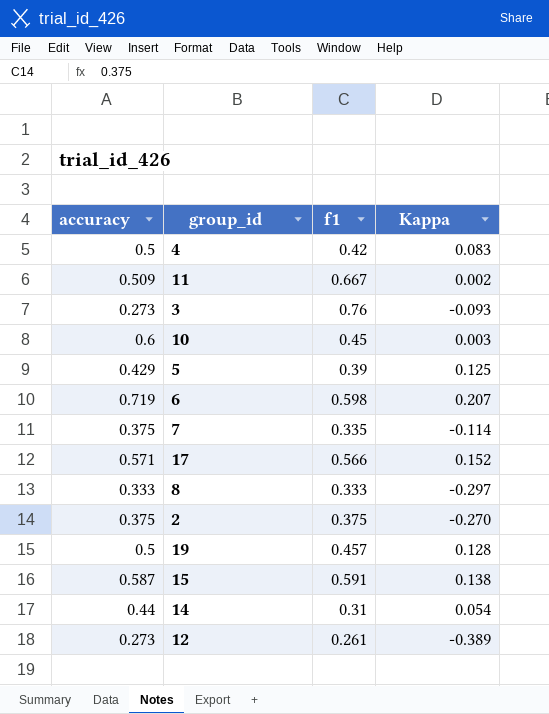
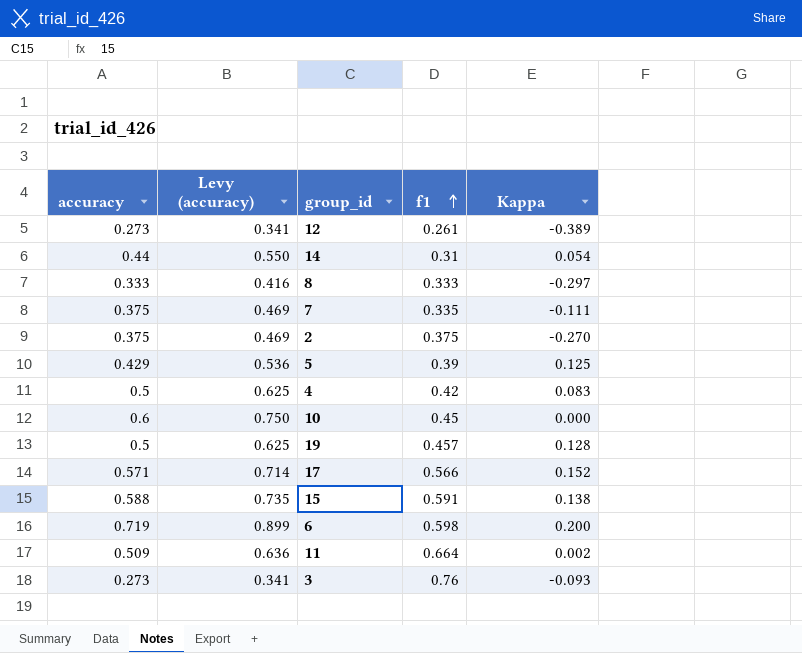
row order: none -> f1 ascending
column Levy (accuracy) | formula: none -> [accuracy] * 1.25
7 | Kappa: -0.114 -> -0.111
10 | Kappa: 0.003 -> 0.000
15 | accuracy: 0.587 -> 0.588
6 | Kappa: 0.207 -> 0.200
11 | f1: 0.667 -> 0.664

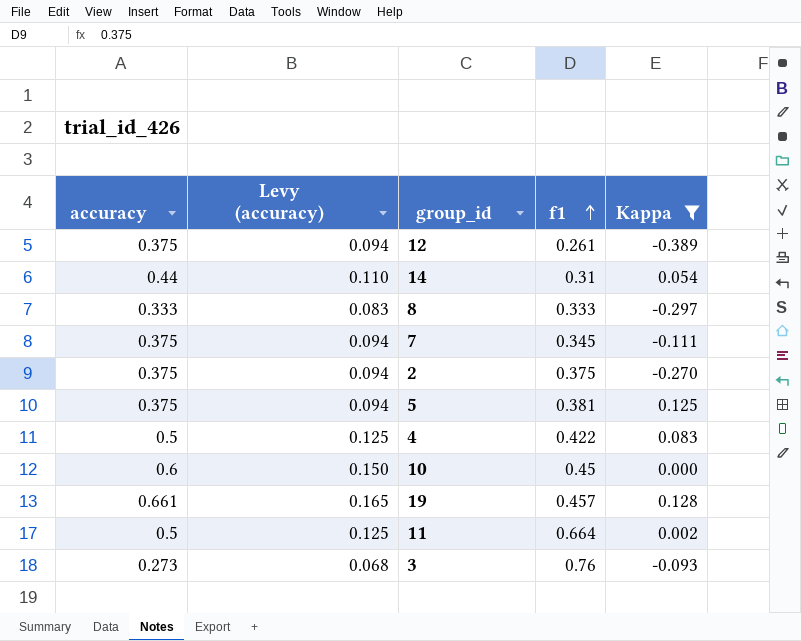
filter: none -> Kappa <= 0.128
column Levy (accuracy) | formula: [accuracy] * 1.25 -> [accuracy] * 0.25
12 | accuracy: 0.273 -> 0.375
7 | f1: 0.335 -> 0.345
5 | accuracy: 0.429 -> 0.375
5 | f1: 0.39 -> 0.381
4 | f1: 0.42 -> 0.422
19 | accuracy: 0.5 -> 0.661
11 | accuracy: 0.509 -> 0.5

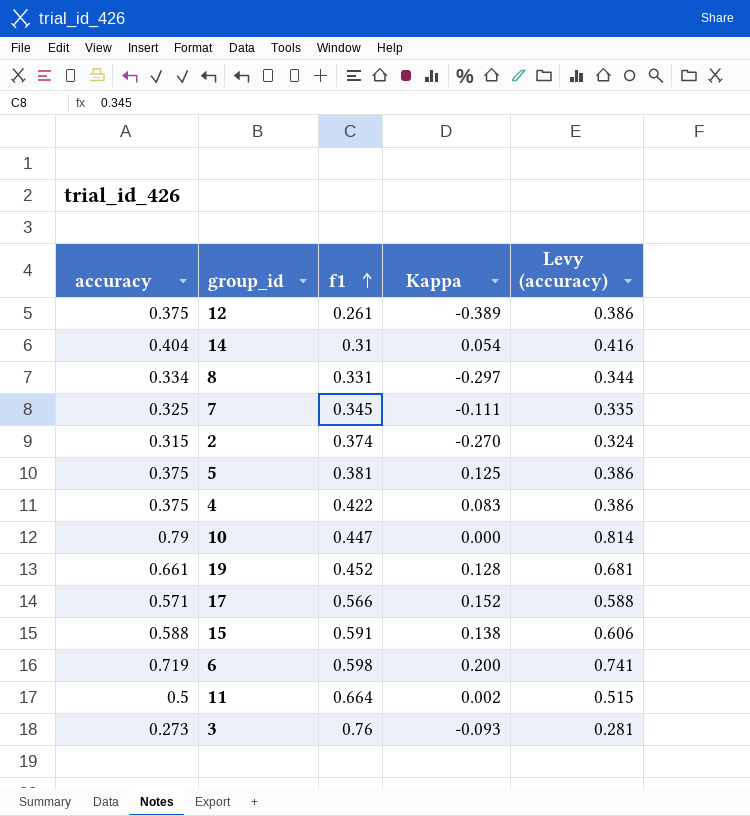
filter: Kappa <= 0.128 -> none
column Levy (accuracy) | formula: [accuracy] * 0.25 -> [accuracy] * 1.03
column Levy (accuracy) | position: 2 -> 5
14 | accuracy: 0.44 -> 0.404
8 | accuracy: 0.333 -> 0.334
8 | f1: 0.333 -> 0.331
7 | accuracy: 0.375 -> 0.325
2 | accuracy: 0.375 -> 0.315
2 | f1: 0.375 -> 0.374
4 | accuracy: 0.5 -> 0.375
10 | accuracy: 0.6 -> 0.79
10 | f1: 0.45 -> 0.447
19 | f1: 0.457 -> 0.452

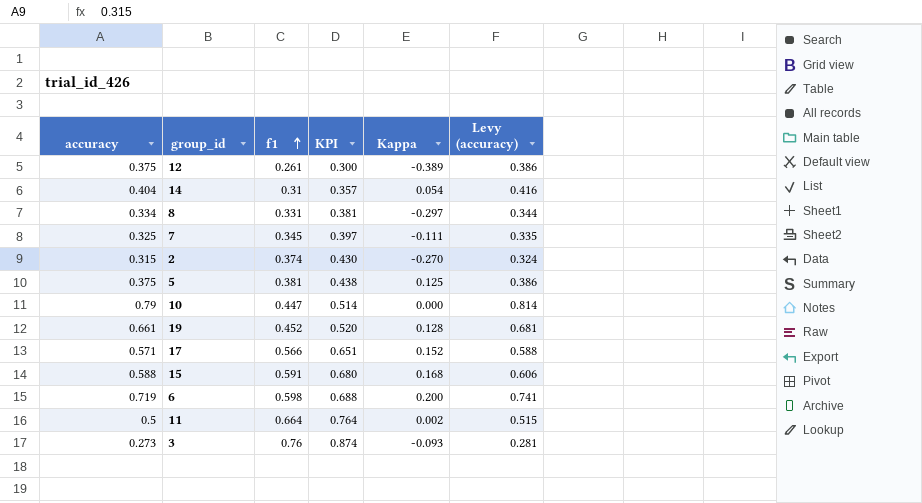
column KPI | formula: none -> [f1] * 1.15
row 4: 0.375 | 0.422 | 0.083 | 0.386 -> none
15 | Kappa: 0.138 -> 0.168

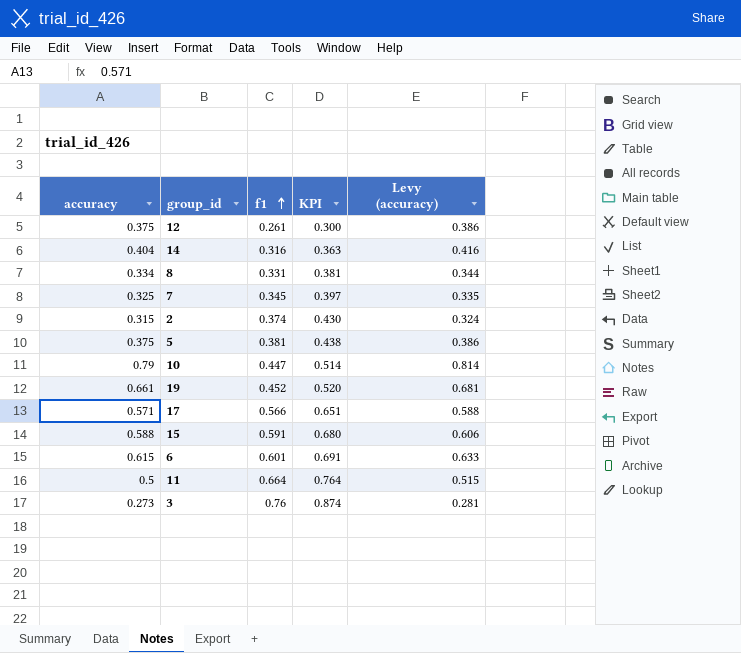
column Kappa | position: 5 -> none
14 | f1: 0.31 -> 0.316
14 | KPI: 0.357 -> 0.363
6 | accuracy: 0.719 -> 0.615
6 | f1: 0.598 -> 0.601
6 | KPI: 0.688 -> 0.691
6 | Levy (accuracy): 0.741 -> 0.633

